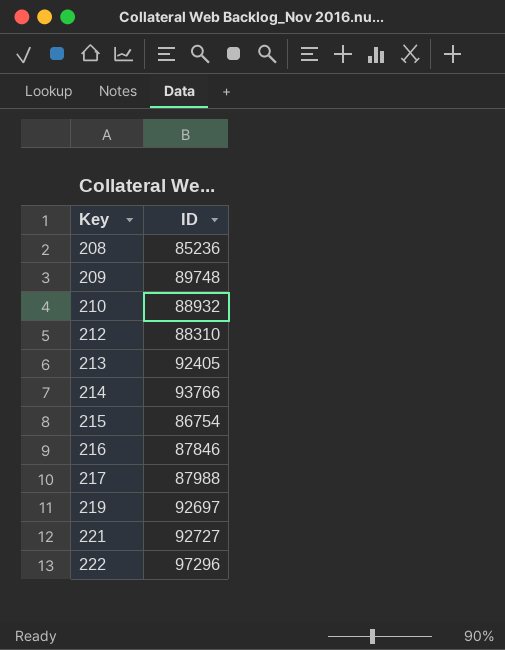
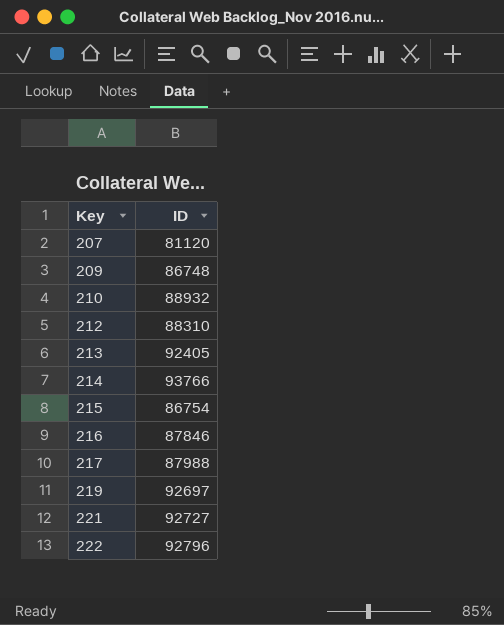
row 208: 85236 -> none
row 207: none -> 81120
209 | ID: 89748 -> 86748
222 | ID: 97296 -> 92796

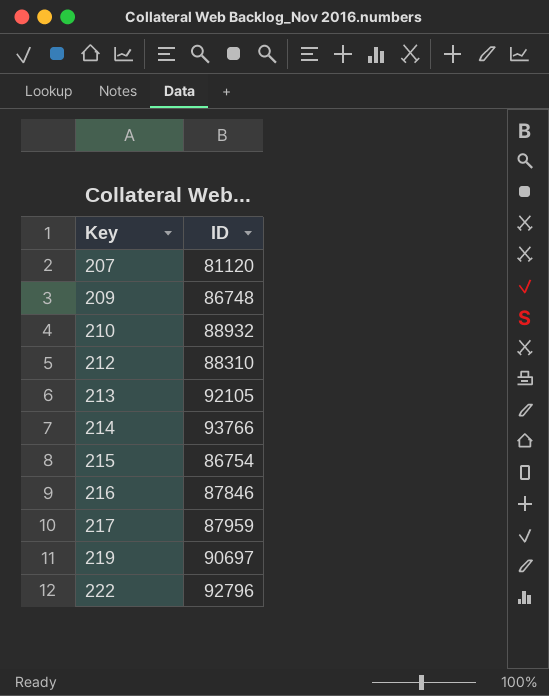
row 221: 92727 -> none
213 | ID: 92405 -> 92105
217 | ID: 87988 -> 87959
219 | ID: 92697 -> 90697

